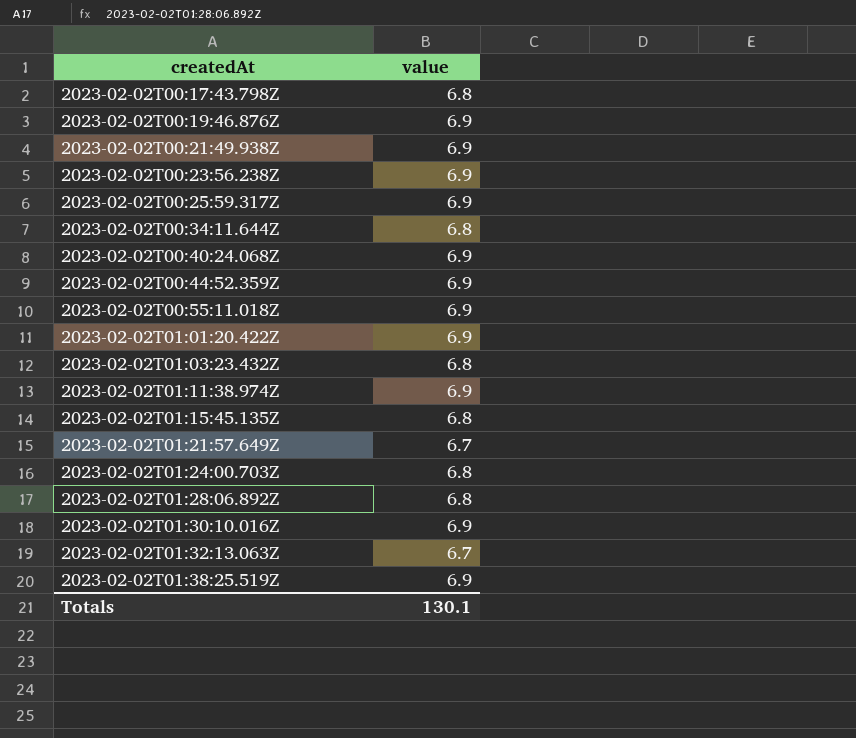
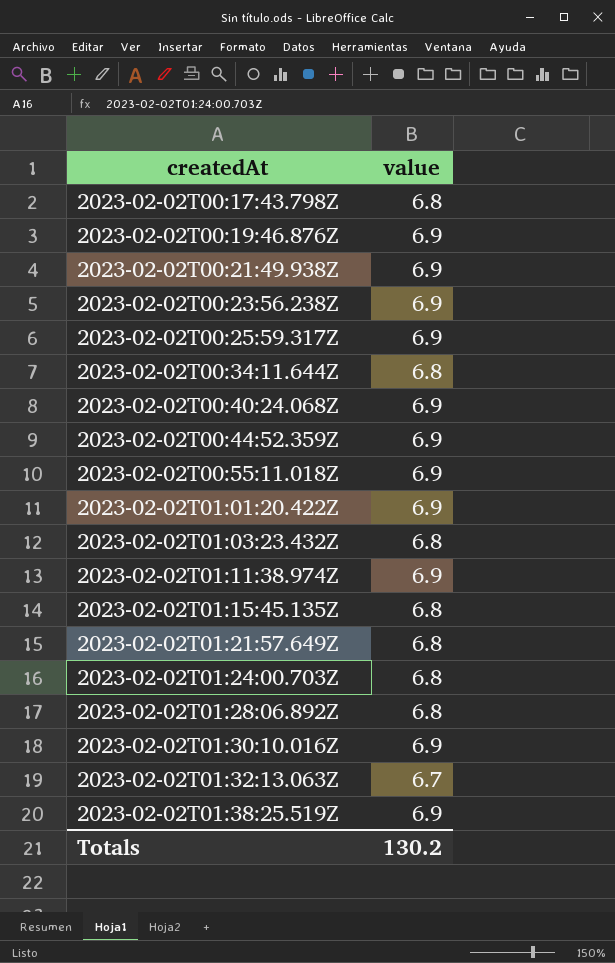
2023-02-02T01:21:57.649Z | value: 6.7 -> 6.8
Totals | value: 130.1 -> 130.2

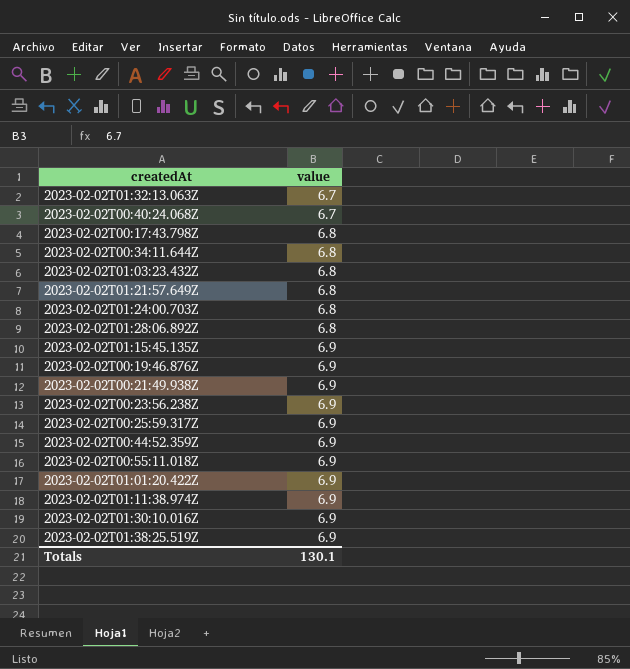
row order: createdAt ascending -> value ascending
2023-02-02T00:40:24.068Z | value: 6.9 -> 6.7
2023-02-02T01:15:45.135Z | value: 6.8 -> 6.9
Totals | value: 130.2 -> 130.1

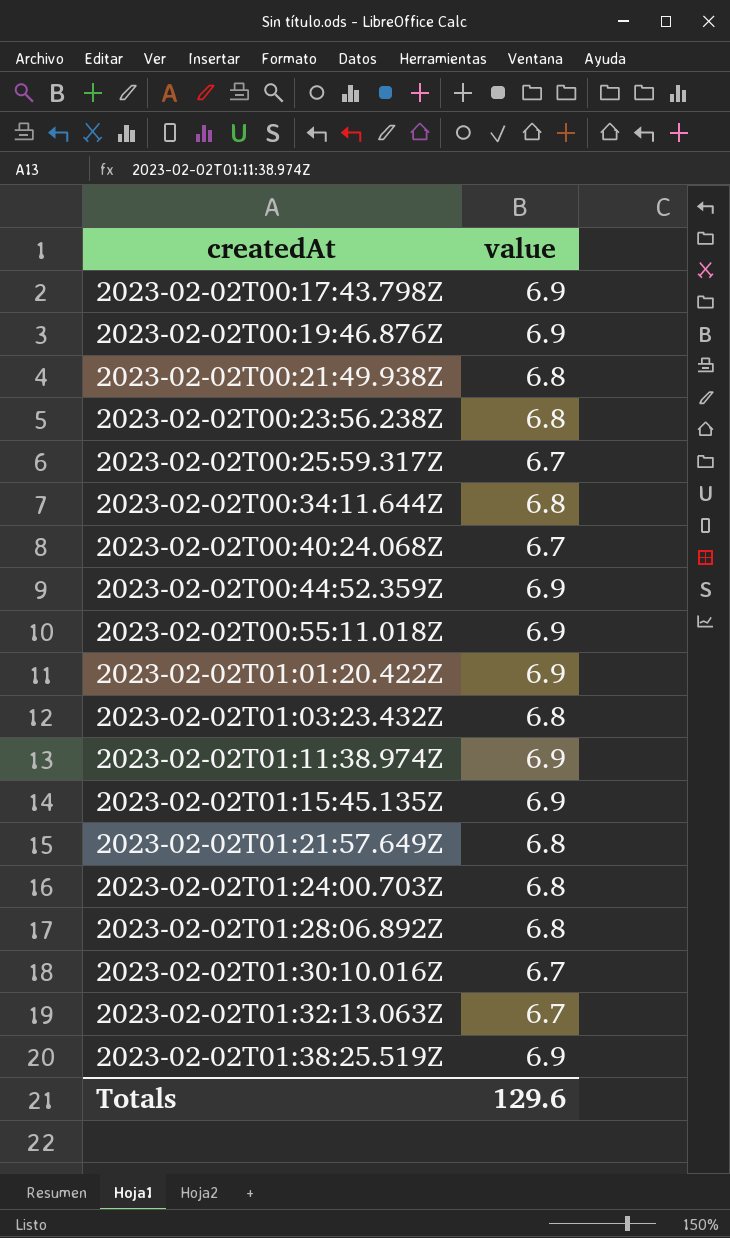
row order: value ascending -> createdAt ascending
2023-02-02T00:17:43.798Z | value: 6.8 -> 6.9
2023-02-02T00:21:49.938Z | value: 6.9 -> 6.8
2023-02-02T00:23:56.238Z | value: 6.9 -> 6.8
2023-02-02T00:25:59.317Z | value: 6.9 -> 6.7
2023-02-02T01:30:10.016Z | value: 6.9 -> 6.7
Totals | value: 130.1 -> 129.6

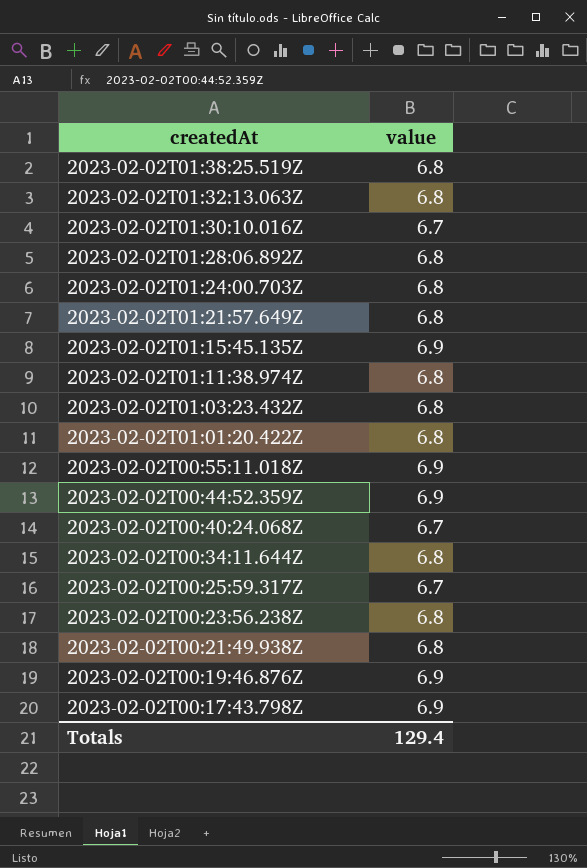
row order: createdAt ascending -> createdAt descending
2023-02-02T01:38:25.519Z | value: 6.9 -> 6.8
2023-02-02T01:32:13.063Z | value: 6.7 -> 6.8
2023-02-02T01:11:38.974Z | value: 6.9 -> 6.8
2023-02-02T01:01:20.422Z | value: 6.9 -> 6.8
Totals | value: 129.6 -> 129.4

